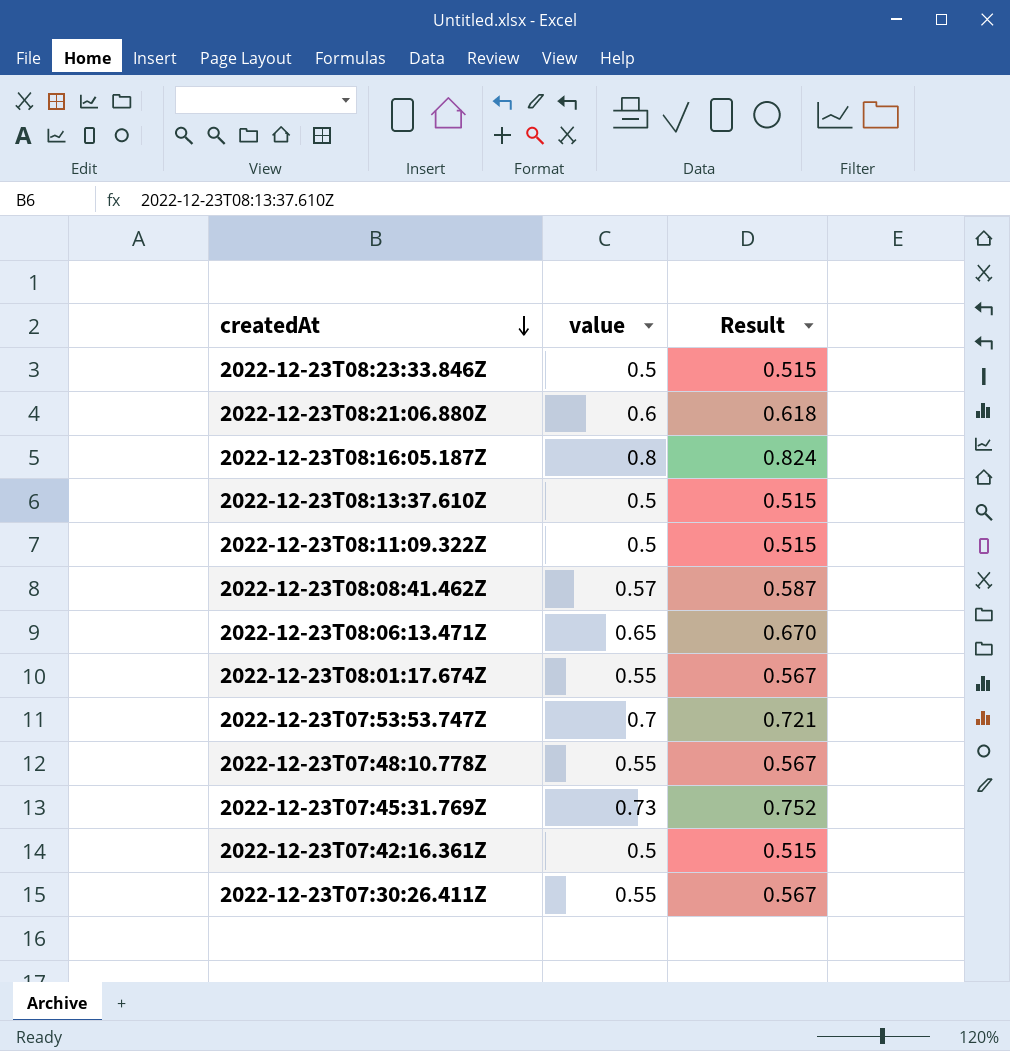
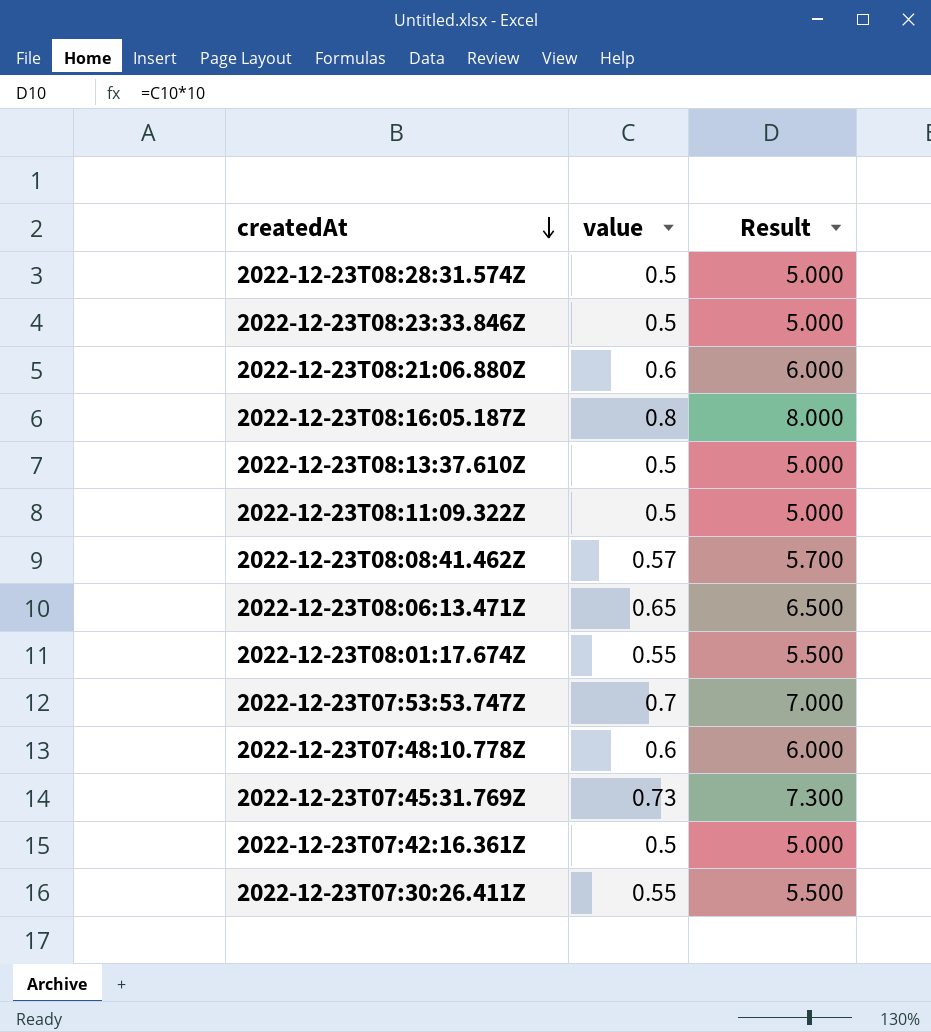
column Result | formula: [value] * 1.03 -> [value] * 10
row 2022-12-23T08:28:31.574Z: none -> 0.5 | 5.000
2022-12-23T07:48:10.778Z | value: 0.55 -> 0.6

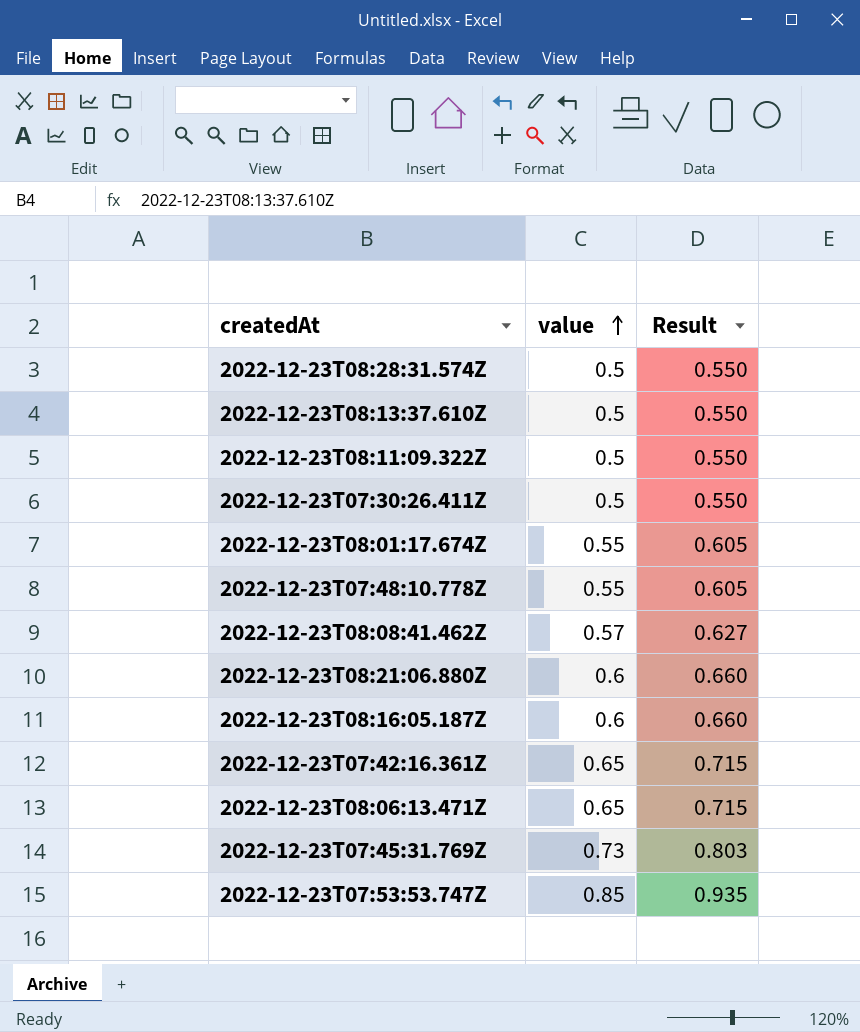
row order: createdAt descending -> value ascending
column Result | formula: [value] * 10 -> [value] * 1.1
row 2022-12-23T08:23:33.846Z: 0.5 | 5.000 -> none
2022-12-23T07:30:26.411Z | value: 0.55 -> 0.5
2022-12-23T07:48:10.778Z | value: 0.6 -> 0.55
2022-12-23T08:16:05.187Z | value: 0.8 -> 0.6
2022-12-23T07:42:16.361Z | value: 0.5 -> 0.65
2022-12-23T07:53:53.747Z | value: 0.7 -> 0.85

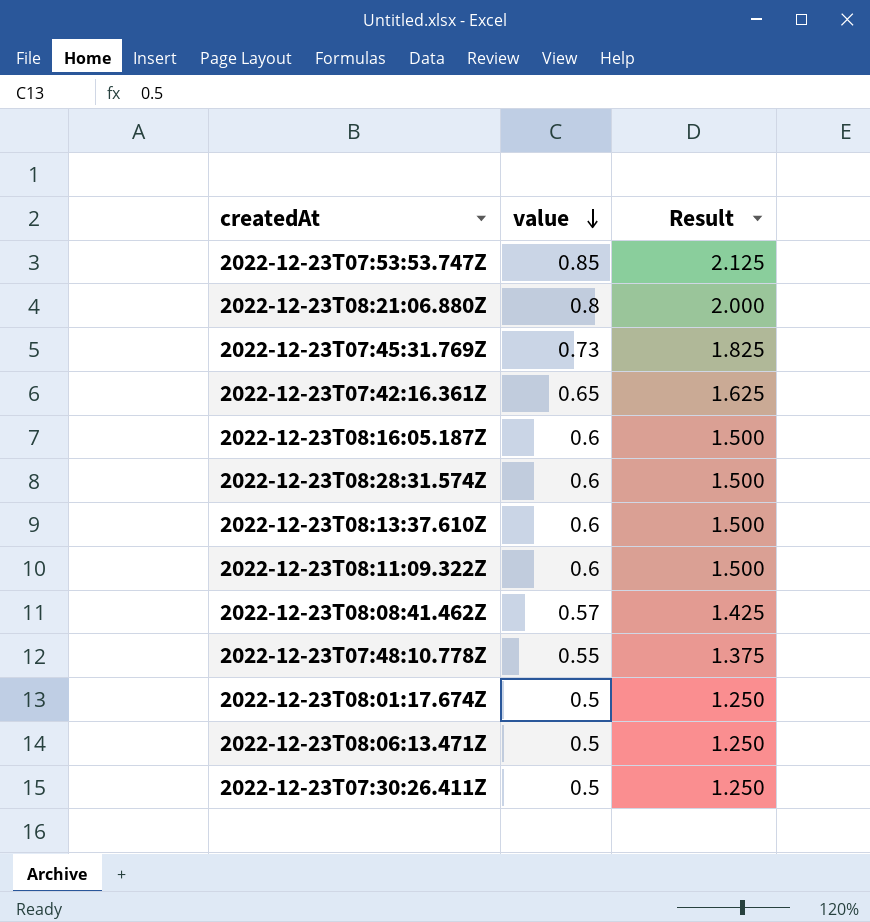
row order: value ascending -> value descending
column Result | formula: [value] * 1.1 -> [value] * 2.5
2022-12-23T08:21:06.880Z | value: 0.6 -> 0.8
2022-12-23T08:28:31.574Z | value: 0.5 -> 0.6
2022-12-23T08:13:37.610Z | value: 0.5 -> 0.6
2022-12-23T08:11:09.322Z | value: 0.5 -> 0.6
2022-12-23T08:01:17.674Z | value: 0.55 -> 0.5
2022-12-23T08:06:13.471Z | value: 0.65 -> 0.5

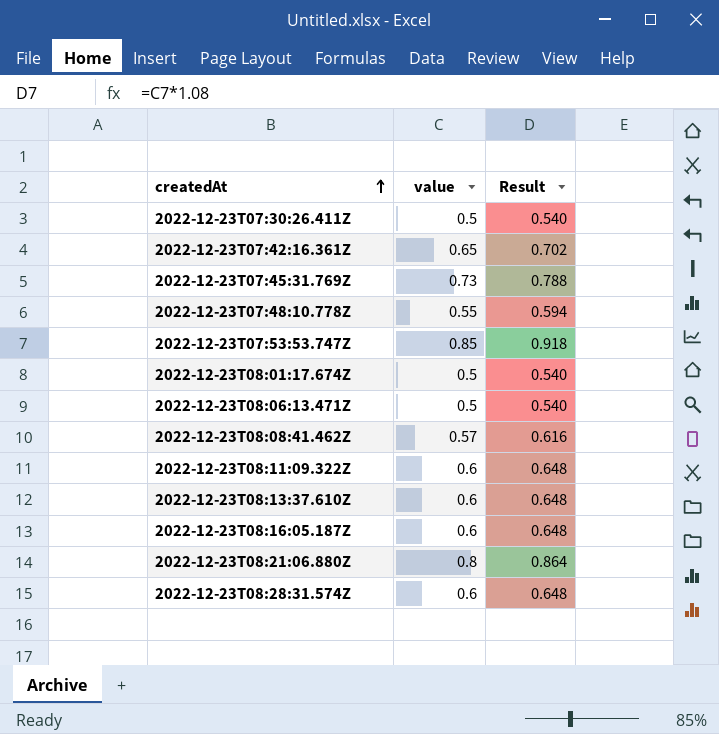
row order: value descending -> createdAt ascending
column Result | formula: [value] * 2.5 -> [value] * 1.08

